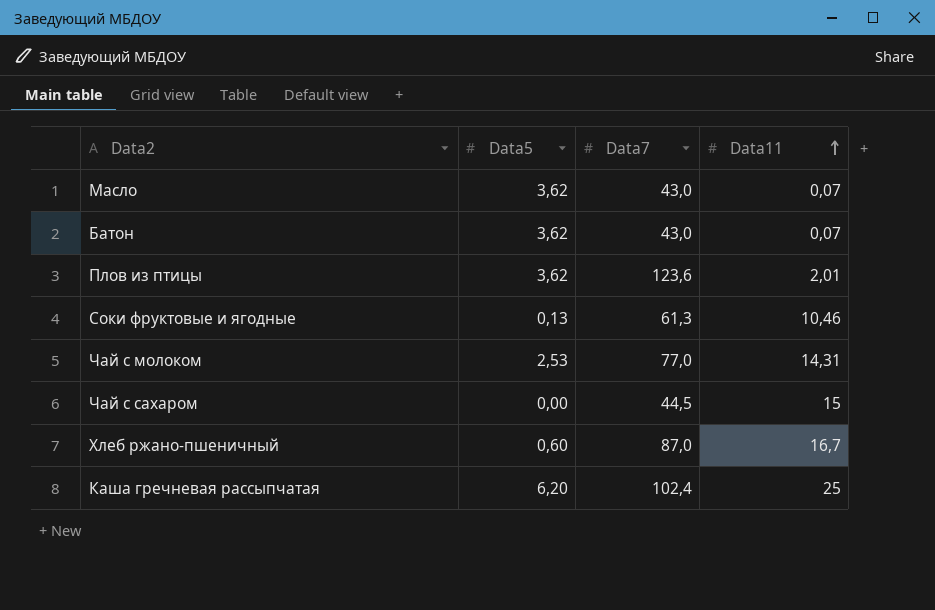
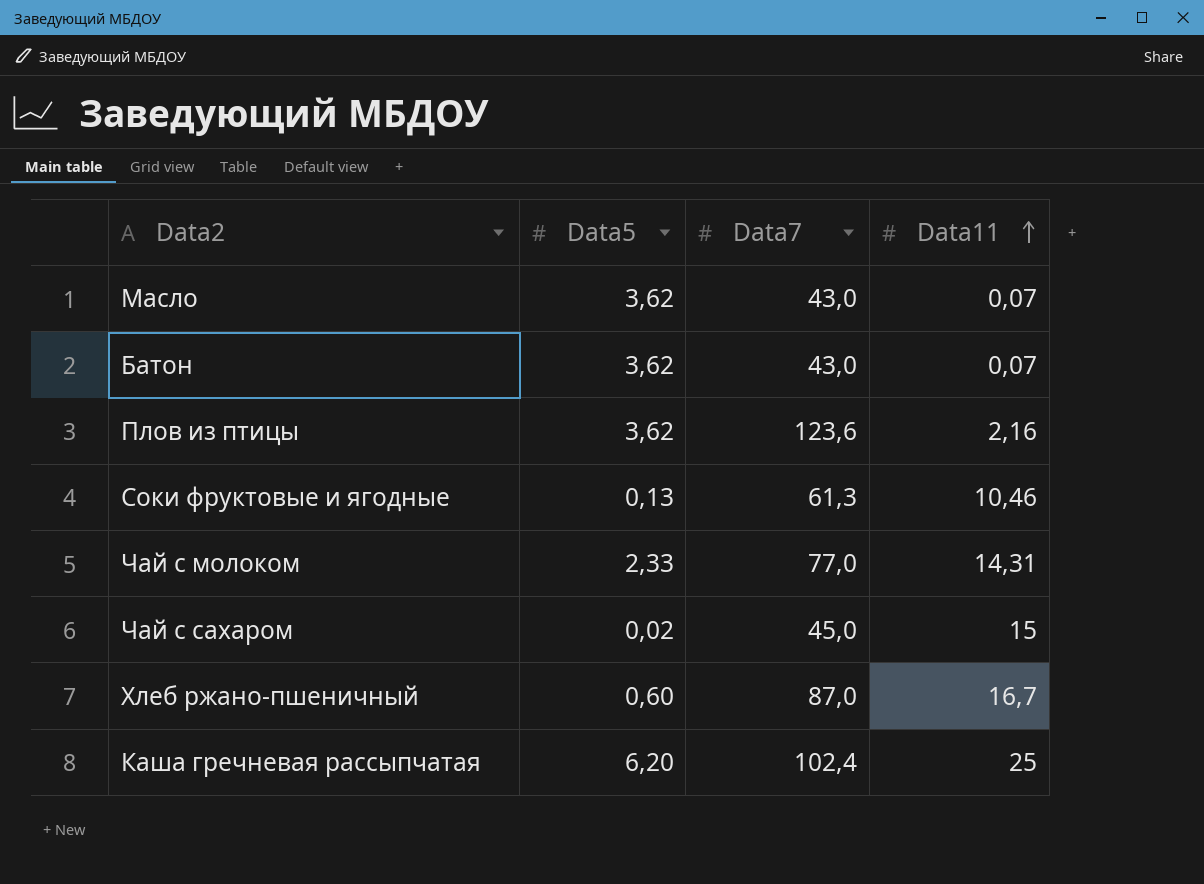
Плов из птицы | Data11: 2,01 -> 2,16
Чай с молоком | Data5: 2,53 -> 2,33
Чай с сахаром | Data5: 0,00 -> 0,02
Чай с сахаром | Data7: 44,5 -> 45,0

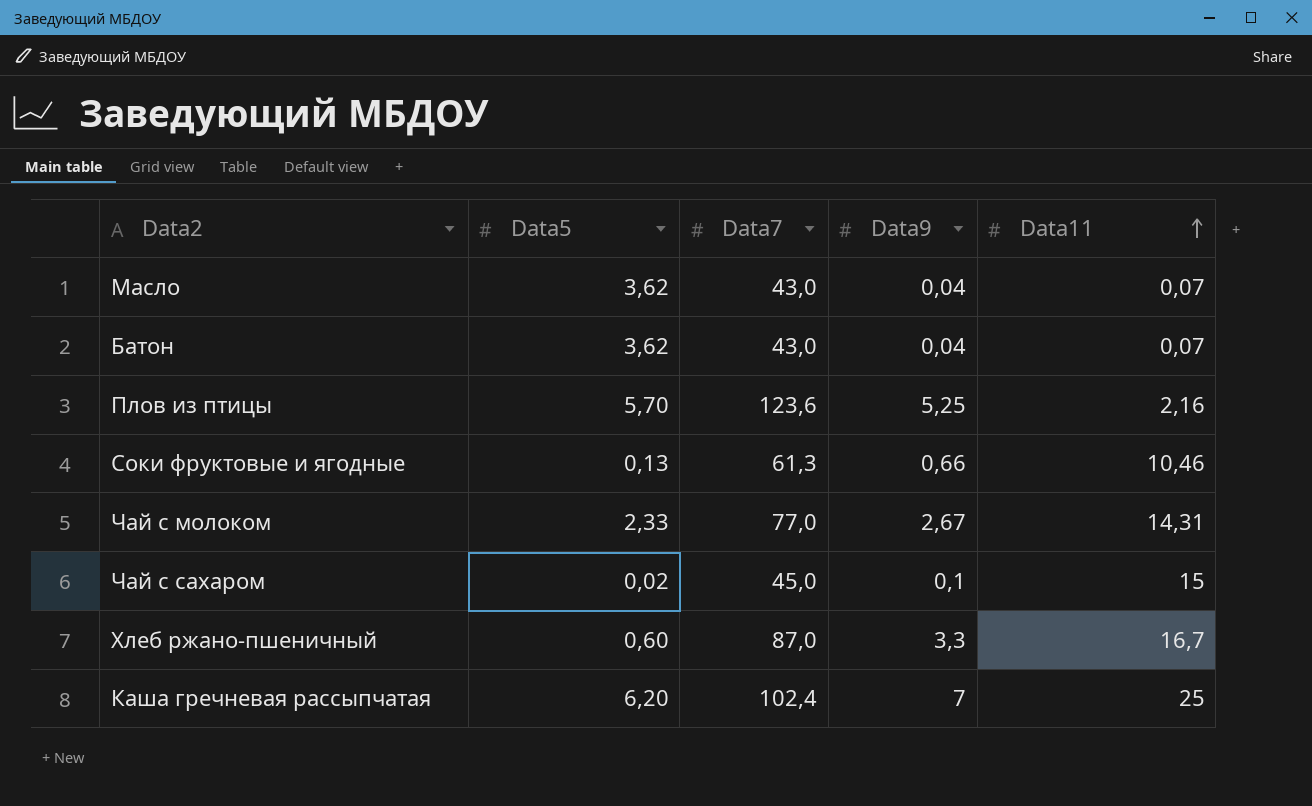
column Data9 | position: none -> 4
Плов из птицы | Data5: 3,62 -> 5,70

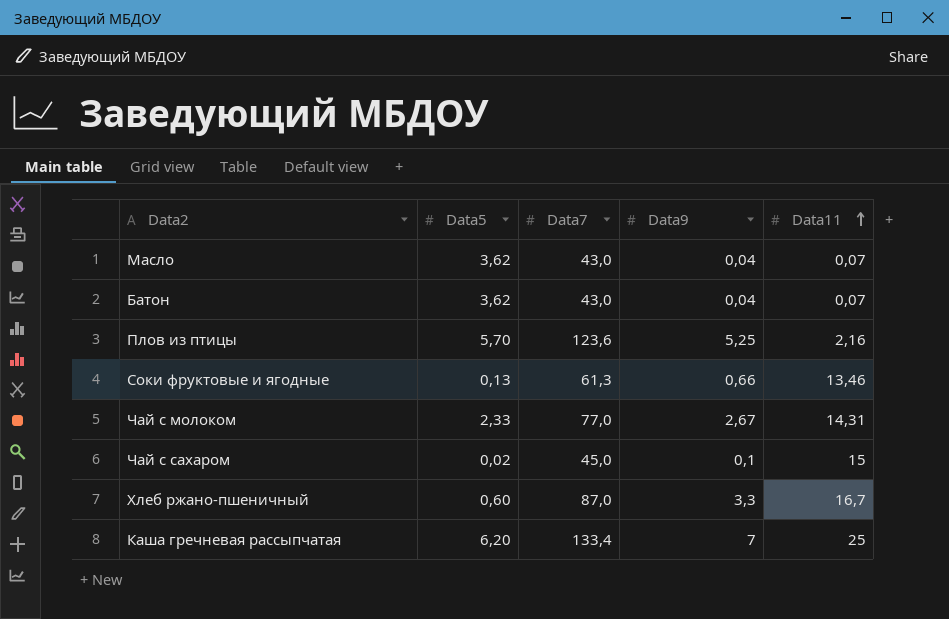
Соки фруктовые и ягодные | Data11: 10,46 -> 13,46
Каша гречневая рассыпчатая | Data7: 102,4 -> 133,4

